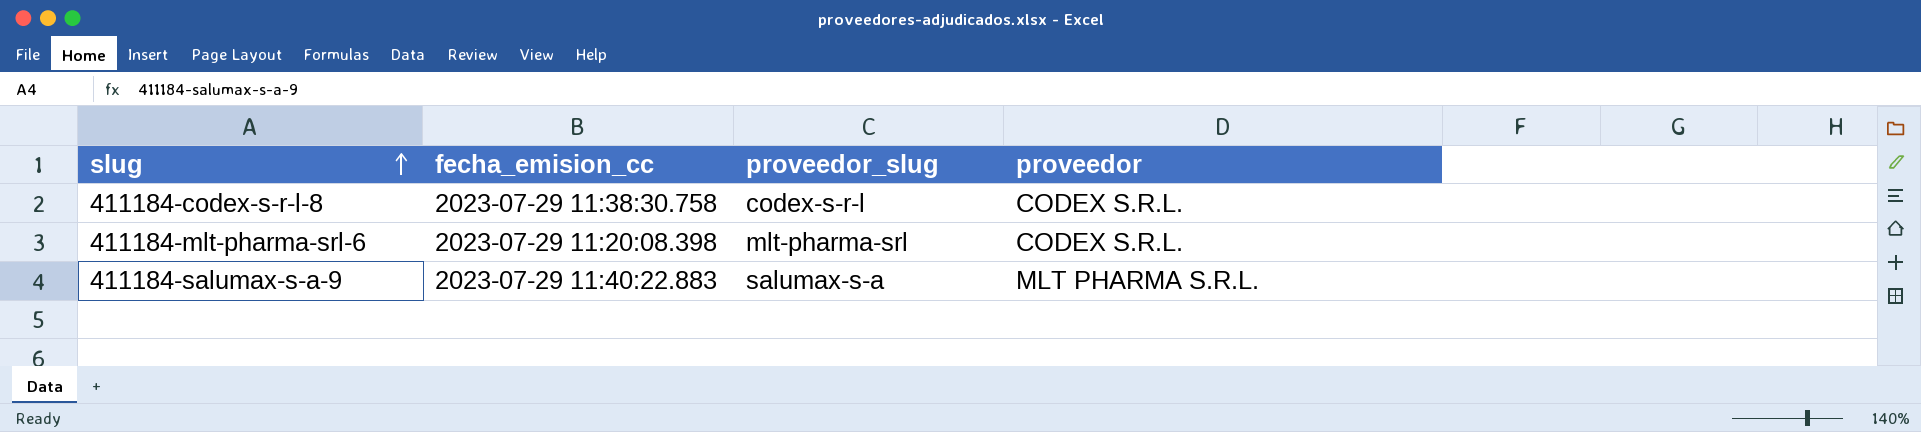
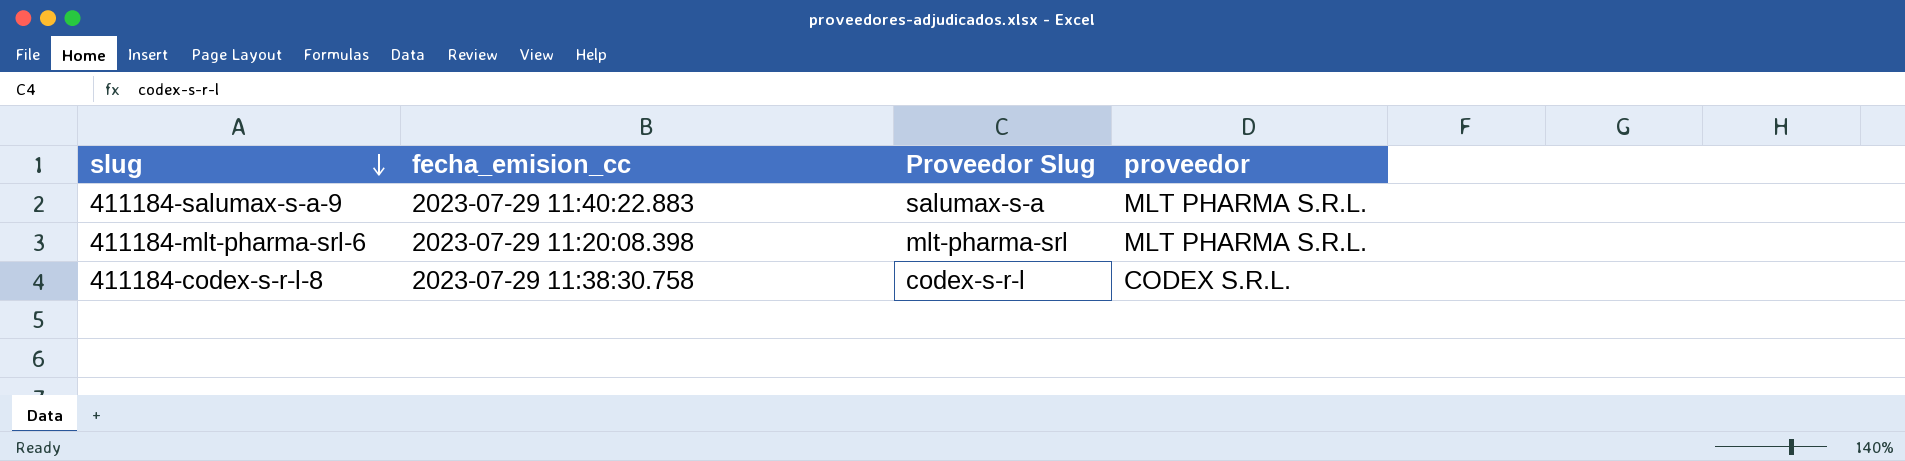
row order: slug ascending -> slug descending
column name: proveedor_slug -> Proveedor Slug
411184-mlt-pharma-srl-6 | proveedor: CODEX S.R.L. -> MLT PHARMA S.R.L.

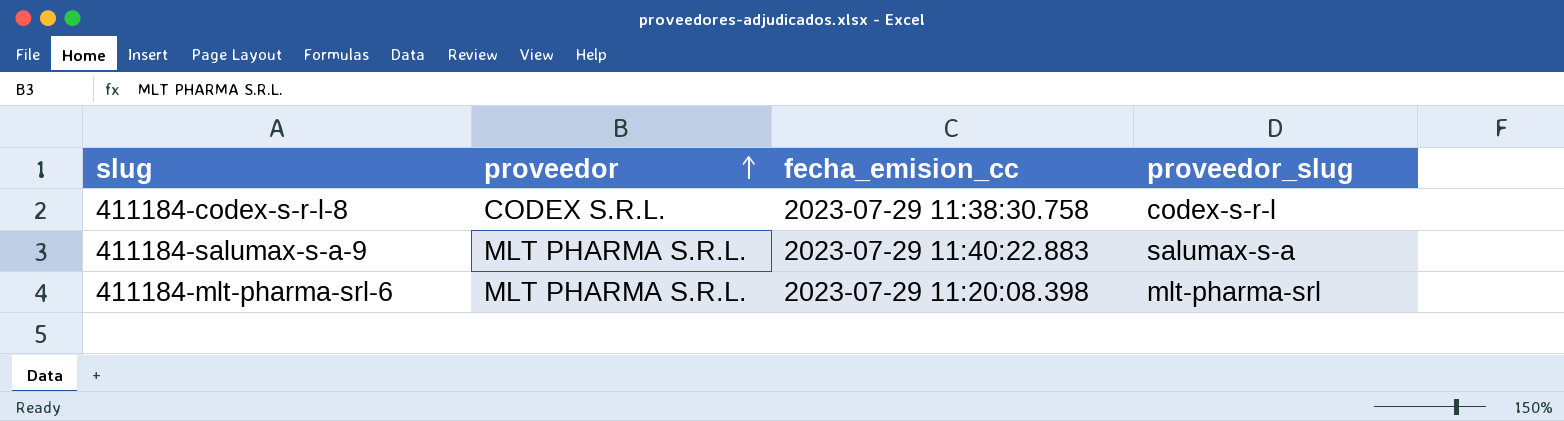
row order: slug descending -> proveedor ascending
column proveedor | position: 4 -> 2
column name: Proveedor Slug -> proveedor_slug

